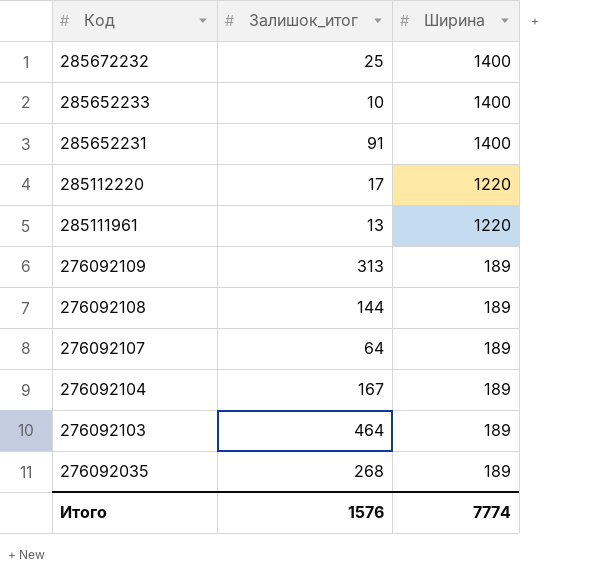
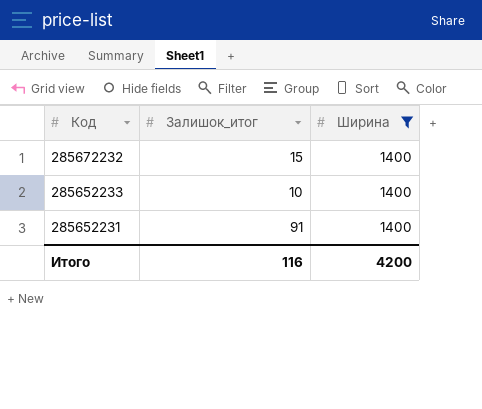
filter: none -> Ширина = 1400
285672232 | Залишок_итог: 25 -> 15
Итого | Залишок_итог: 1576 -> 116
Итого | Ширина: 7774 -> 4200

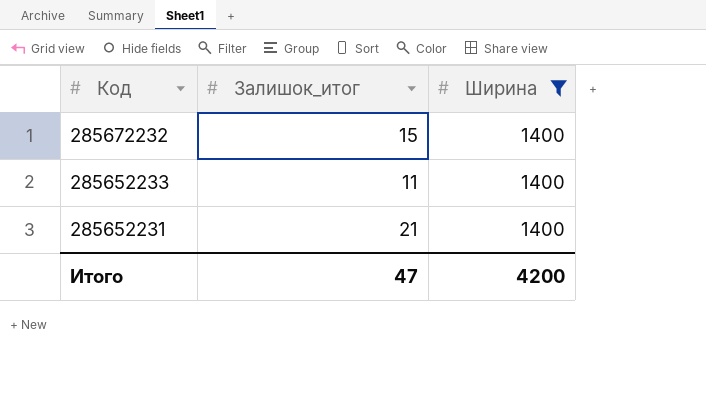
285652233 | Залишок_итог: 10 -> 11
285652231 | Залишок_итог: 91 -> 21
Итого | Залишок_итог: 116 -> 47

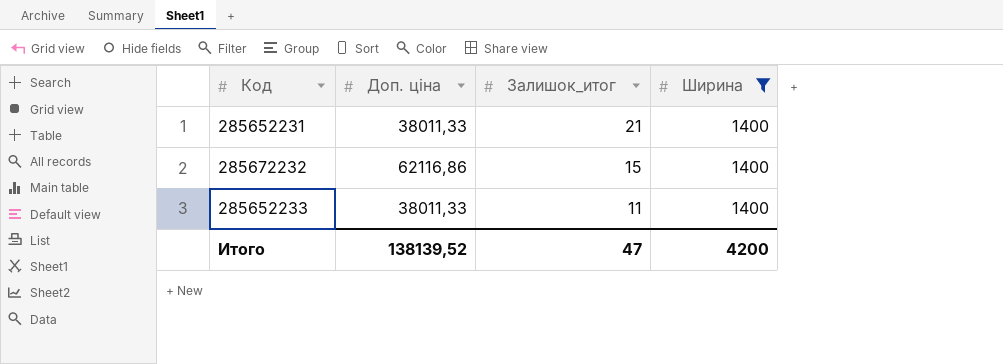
row order: Код descending -> Залишок_итог descending
column Доп. ціна | position: none -> 2

